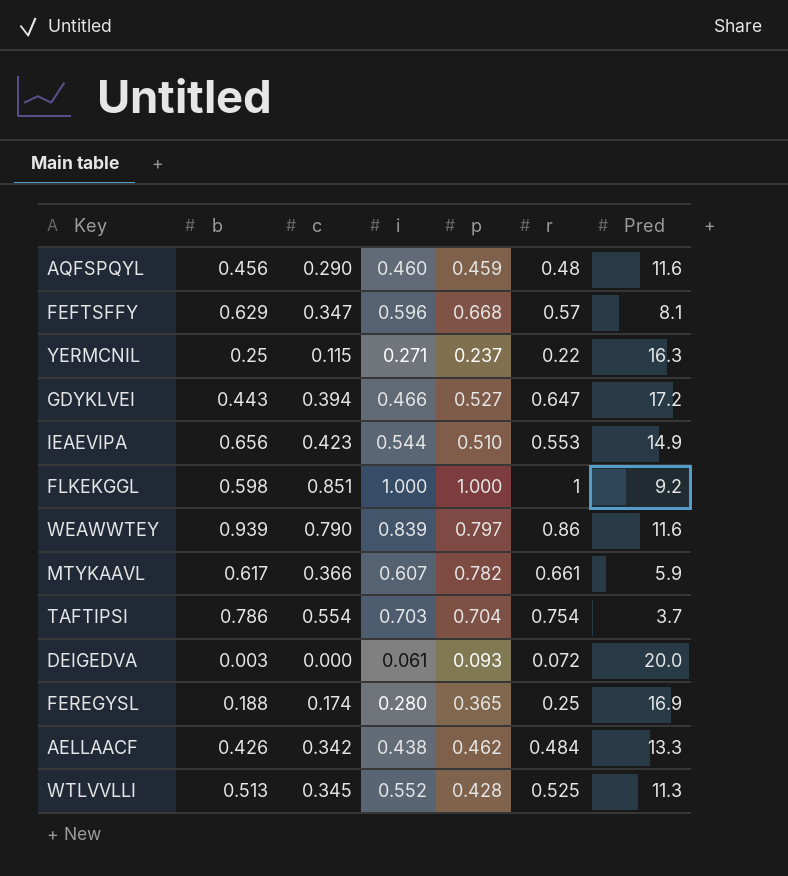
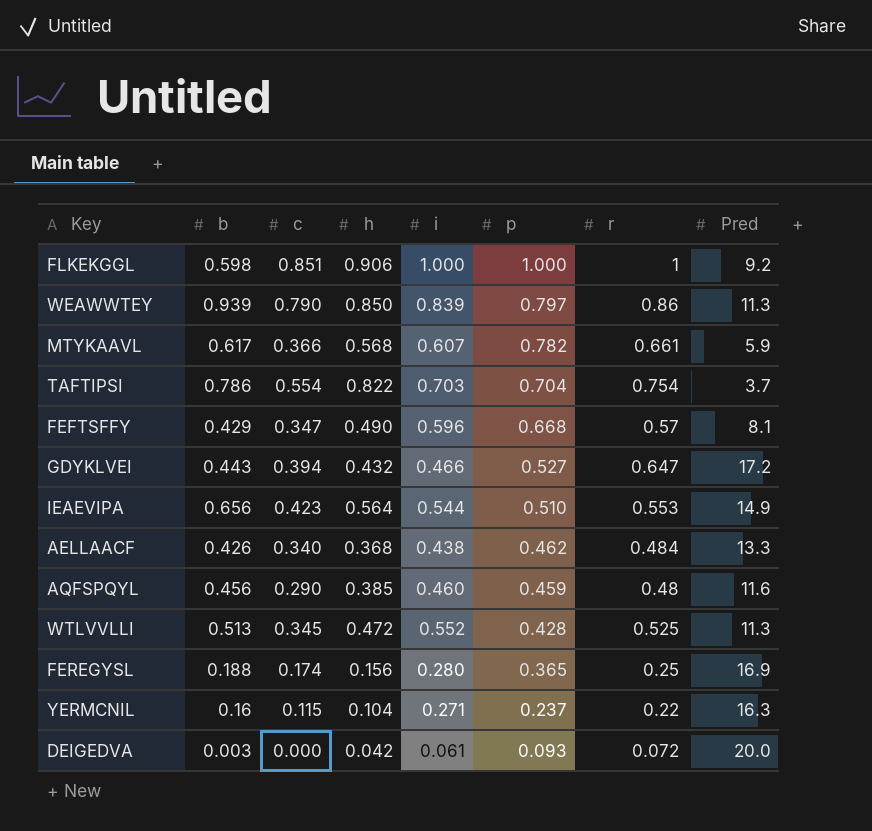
row order: none -> p descending
column h | position: none -> 4
WEAWWTEY | Pred: 11.6 -> 11.3
FEFTSFFY | b: 0.629 -> 0.429
AELLAACF | c: 0.342 -> 0.340
YERMCNIL | b: 0.25 -> 0.16

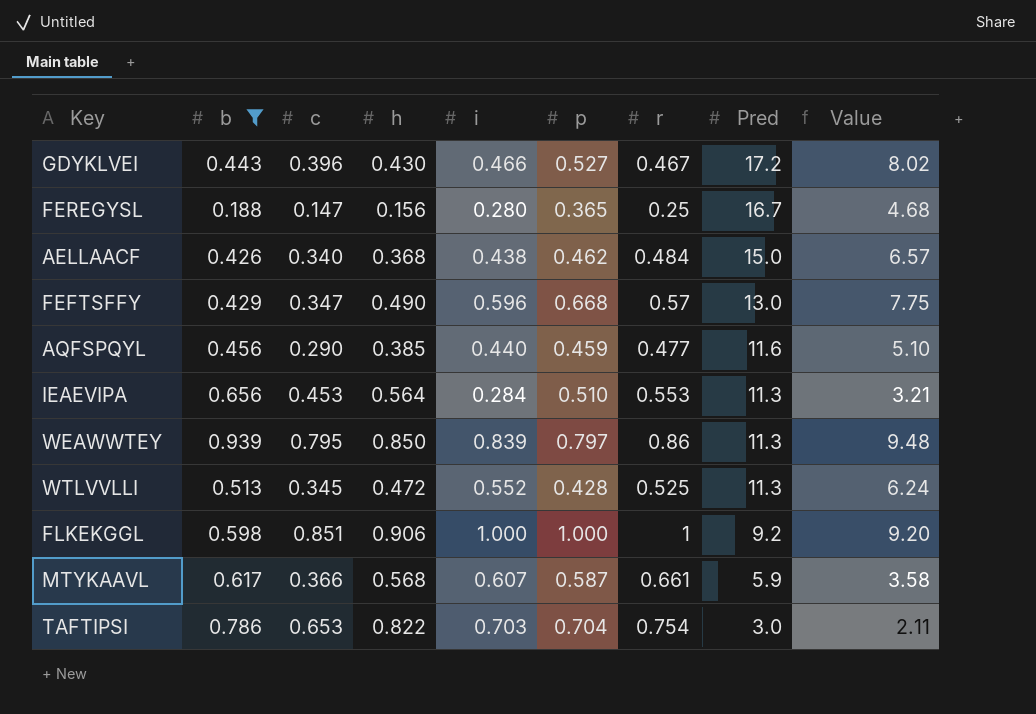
filter: none -> b >= 0.188
row order: p descending -> Pred descending
column Value | formula: none -> [i] * [Pred]
GDYKLVEI | c: 0.394 -> 0.396
GDYKLVEI | h: 0.432 -> 0.430
GDYKLVEI | r: 0.647 -> 0.467
FEREGYSL | c: 0.174 -> 0.147
FEREGYSL | Pred: 16.9 -> 16.7
AELLAACF | Pred: 13.3 -> 15.0
FEFTSFFY | Pred: 8.1 -> 13.0
AQFSPQYL | i: 0.460 -> 0.440
AQFSPQYL | r: 0.48 -> 0.477
IEAEVIPA | c: 0.423 -> 0.453
IEAEVIPA | i: 0.544 -> 0.284
IEAEVIPA | Pred: 14.9 -> 11.3
WEAWWTEY | c: 0.790 -> 0.795
MTYKAAVL | p: 0.782 -> 0.587
TAFTIPSI | c: 0.554 -> 0.653
TAFTIPSI | Pred: 3.7 -> 3.0

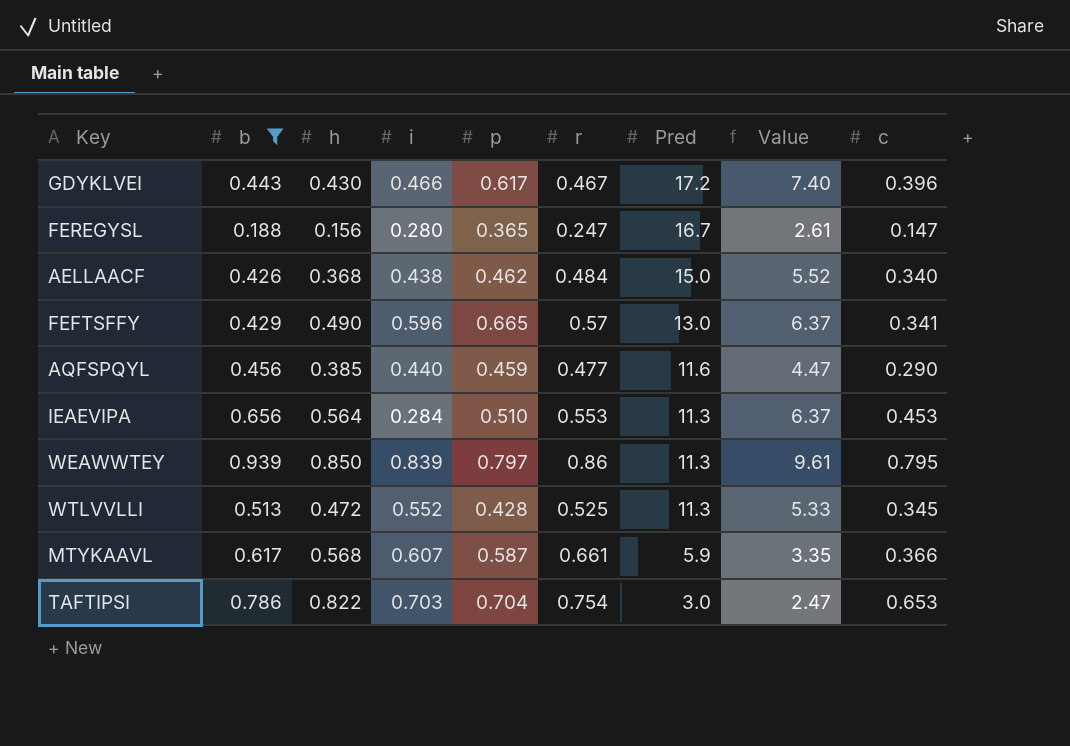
column Value | formula: [i] * [Pred] -> [h] * [Pred]
column c | position: 3 -> 9
row FLKEKGGL: 0.598 | 0.851 | 0.906 | 1.000 | 1.000 | 1 | 9.2 | 9.20 -> none
GDYKLVEI | p: 0.527 -> 0.617
FEREGYSL | r: 0.25 -> 0.247
FEFTSFFY | p: 0.668 -> 0.665
FEFTSFFY | c: 0.347 -> 0.341

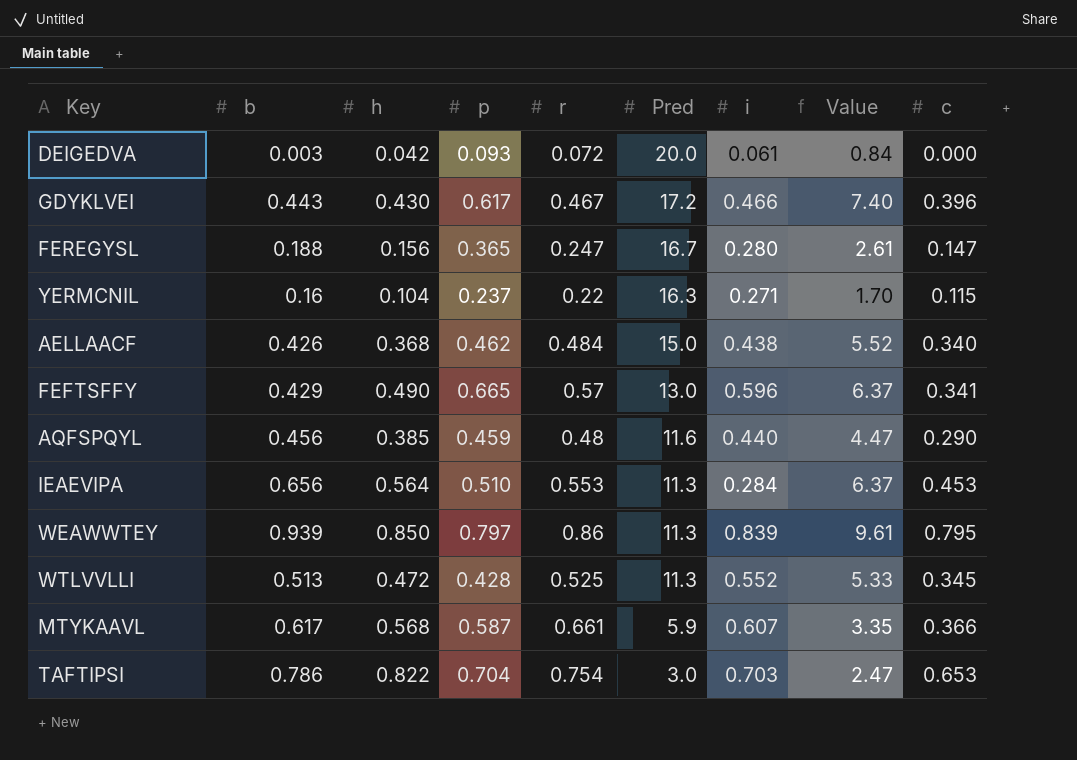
filter: b >= 0.188 -> none
column i | position: 4 -> 7
AQFSPQYL | r: 0.477 -> 0.48

